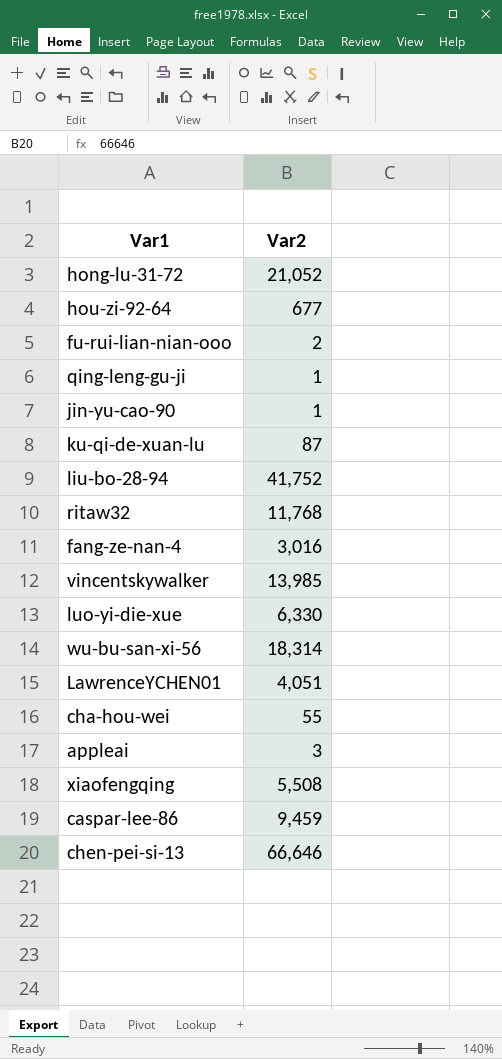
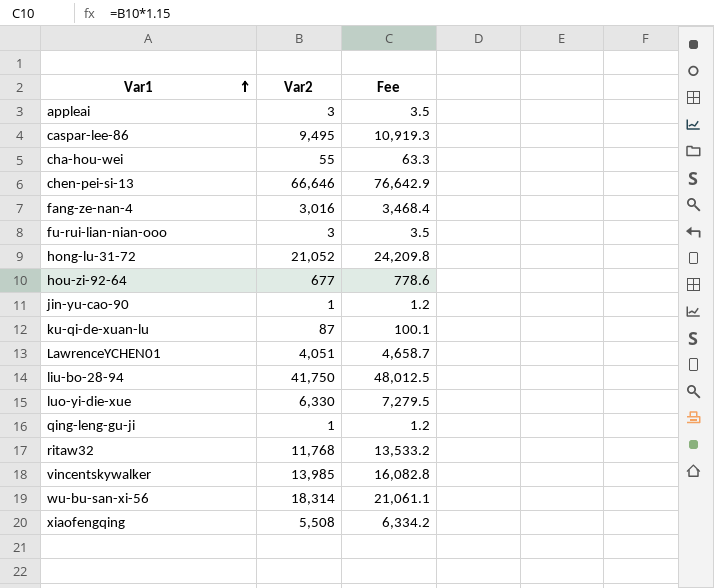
row order: none -> Var1 ascending
column Fee | formula: none -> [Var2] * 1.15
caspar-lee-86 | Var2: 9,459 -> 9,495
fu-rui-lian-nian-ooo | Var2: 2 -> 3
liu-bo-28-94 | Var2: 41,752 -> 41,750

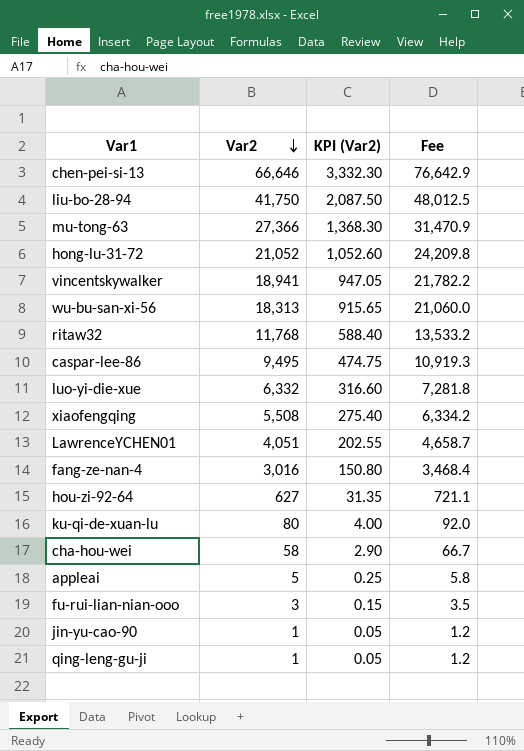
row order: Var1 ascending -> Var2 descending
column KPI (Var2) | formula: none -> [Var2] * 0.05
row mu-tong-63: none -> 27,366 | 1,368.30 | 31,470.9
vincentskywalker | Var2: 13,985 -> 18,941
vincentskywalker | Fee: 16,082.8 -> 21,782.2
wu-bu-san-xi-56 | Var2: 18,314 -> 18,313
wu-bu-san-xi-56 | Fee: 21,061.1 -> 21,060.0
luo-yi-die-xue | Var2: 6,330 -> 6,332
luo-yi-die-xue | Fee: 7,279.5 -> 7,281.8
hou-zi-92-64 | Var2: 677 -> 627
hou-zi-92-64 | Fee: 778.6 -> 721.1
ku-qi-de-xuan-lu | Var2: 87 -> 80
ku-qi-de-xuan-lu | Fee: 100.1 -> 92.0
cha-hou-wei | Var2: 55 -> 58
cha-hou-wei | Fee: 63.3 -> 66.7
appleai | Var2: 3 -> 5
appleai | Fee: 3.5 -> 5.8

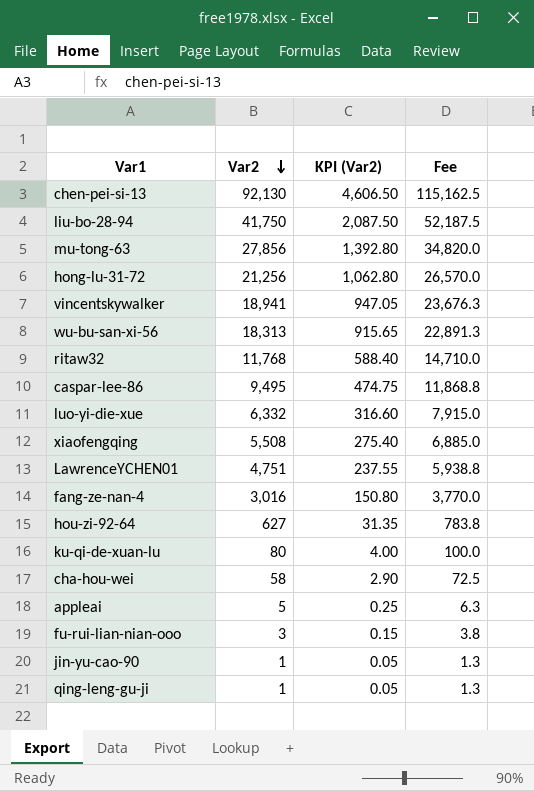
column Fee | formula: [Var2] * 1.15 -> [Var2] * 1.25
chen-pei-si-13 | Var2: 66,646 -> 92,130
chen-pei-si-13 | KPI (Var2): 3,332.30 -> 4,606.50
mu-tong-63 | Var2: 27,366 -> 27,856
mu-tong-63 | KPI (Var2): 1,368.30 -> 1,392.80
hong-lu-31-72 | Var2: 21,052 -> 21,256
hong-lu-31-72 | KPI (Var2): 1,052.60 -> 1,062.80
LawrenceYCHEN01 | Var2: 4,051 -> 4,751
LawrenceYCHEN01 | KPI (Var2): 202.55 -> 237.55

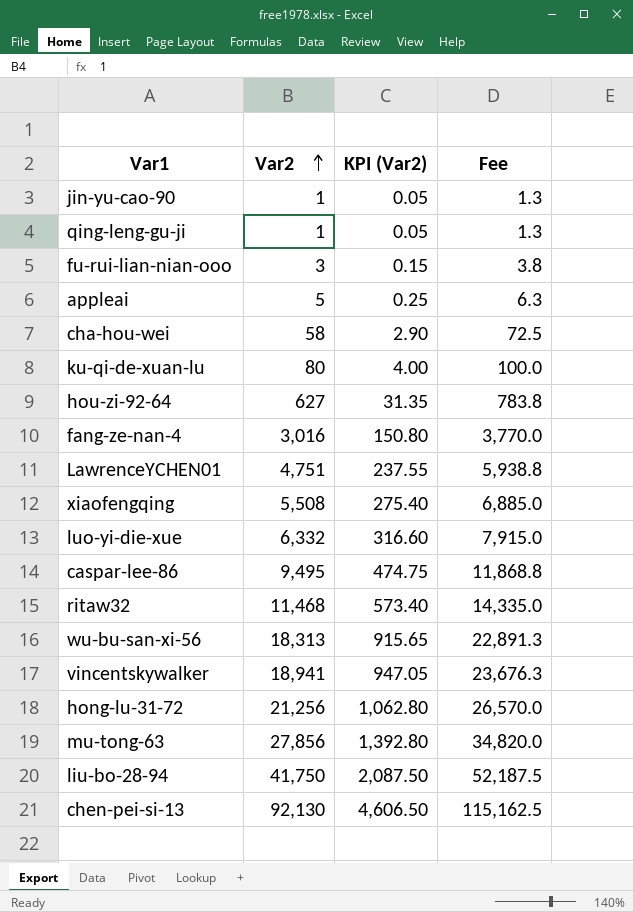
row order: Var2 descending -> Var2 ascending
ritaw32 | Var2: 11,768 -> 11,468
ritaw32 | KPI (Var2): 588.40 -> 573.40
ritaw32 | Fee: 14,710.0 -> 14,335.0

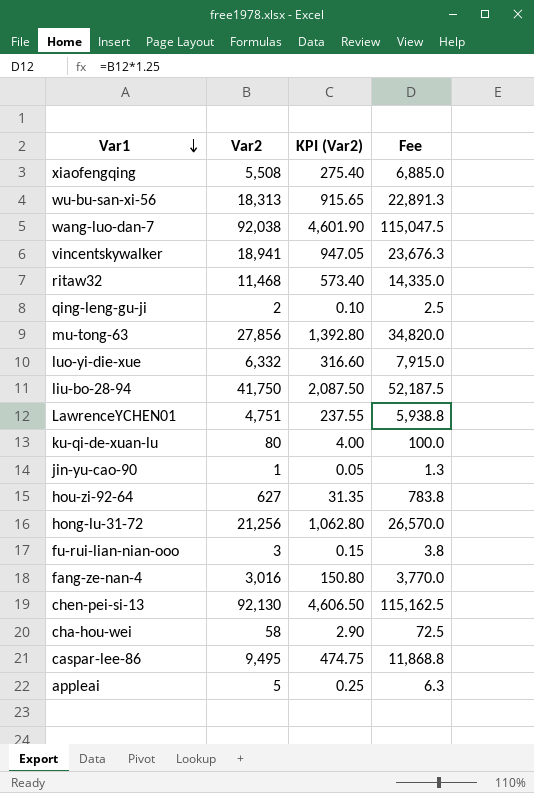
row order: Var2 ascending -> Var1 descending
row wang-luo-dan-7: none -> 92,038 | 4,601.90 | 115,047.5
qing-leng-gu-ji | Var2: 1 -> 2
qing-leng-gu-ji | KPI (Var2): 0.05 -> 0.10
qing-leng-gu-ji | Fee: 1.3 -> 2.5

